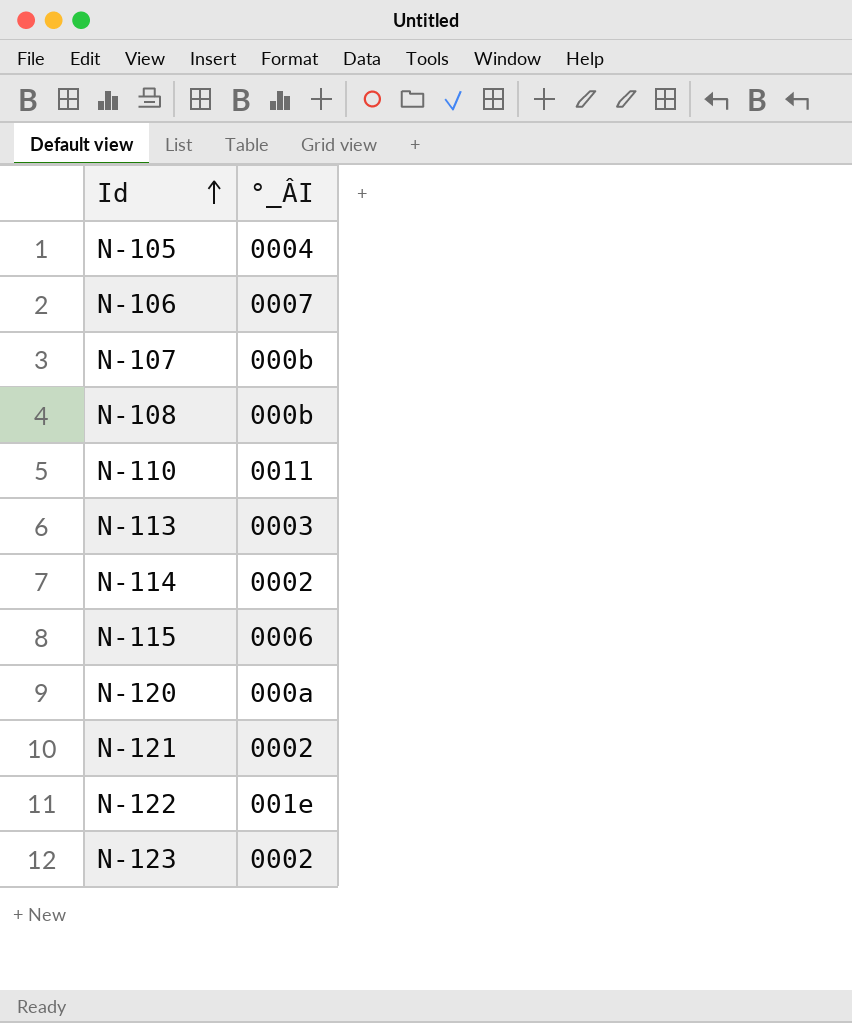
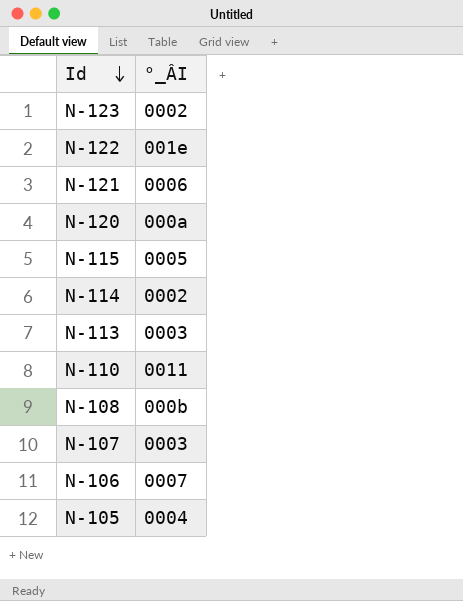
row order: Id ascending -> Id descending
N-121 | °_ÂI: 0002 -> 0006
N-115 | °_ÂI: 0006 -> 0005
N-107 | °_ÂI: 000b -> 0003

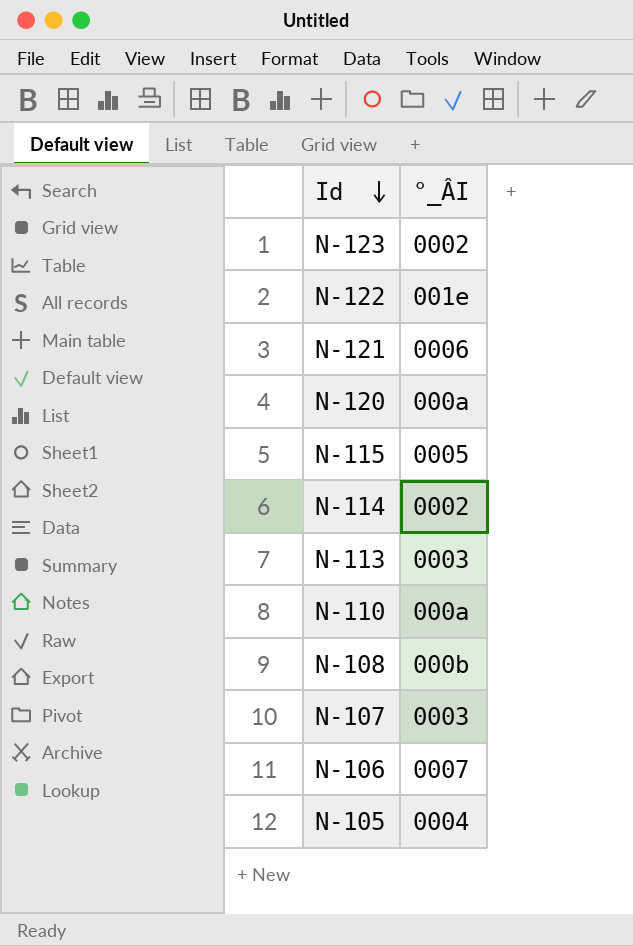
N-110 | °_ÂI: 0011 -> 000a

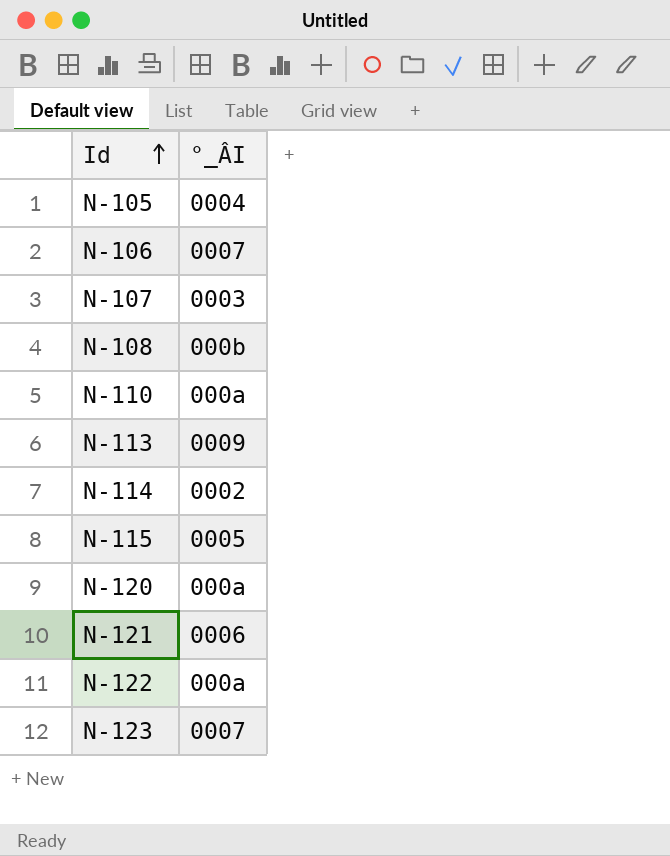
row order: Id descending -> Id ascending
N-113 | °_ÂI: 0003 -> 0009
N-122 | °_ÂI: 001e -> 000a
N-123 | °_ÂI: 0002 -> 0007

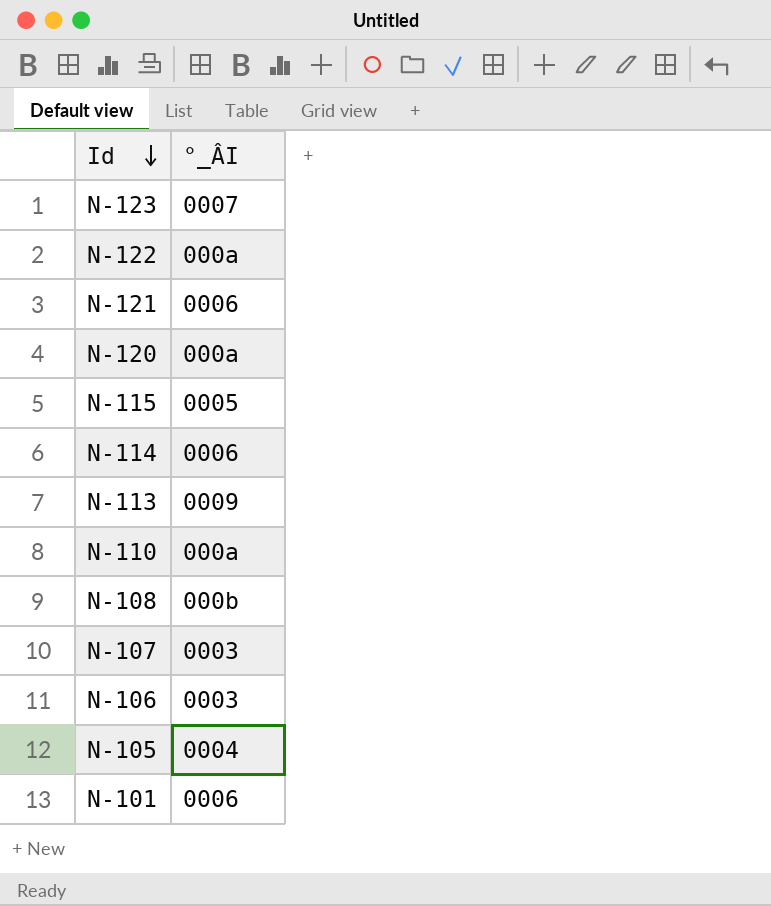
row order: Id ascending -> Id descending
N-114 | °_ÂI: 0002 -> 0006
N-106 | °_ÂI: 0007 -> 0003
row N-101: none -> 0006

